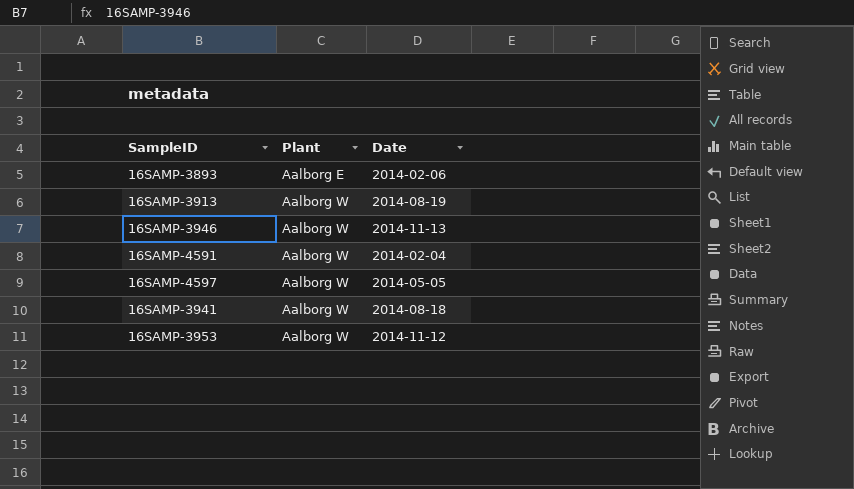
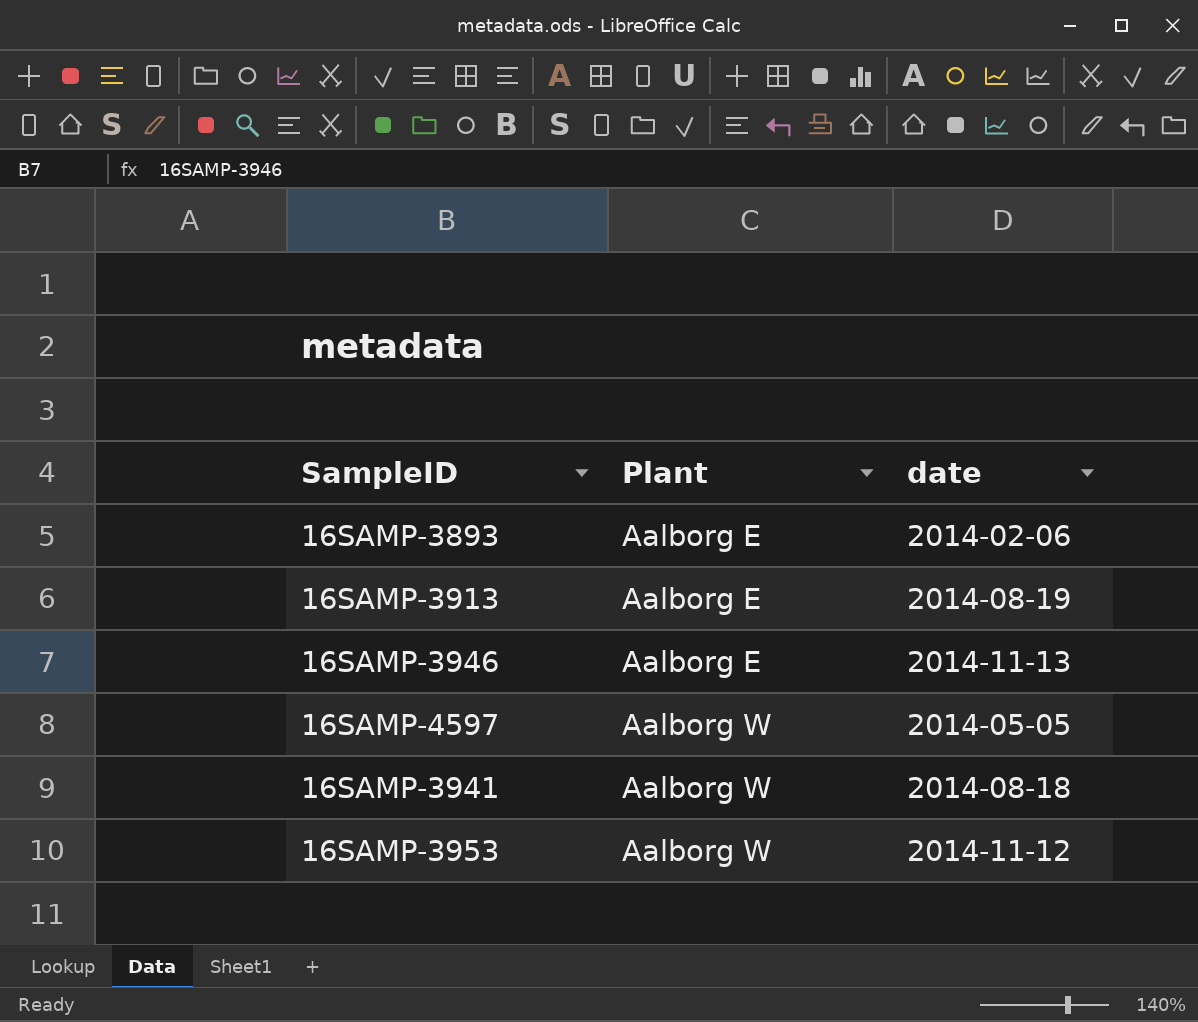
column name: Date -> date
row 16SAMP-4591: Aalborg W | 2014-02-04 -> none
16SAMP-3913 | Plant: Aalborg W -> Aalborg E
16SAMP-3946 | Plant: Aalborg W -> Aalborg E

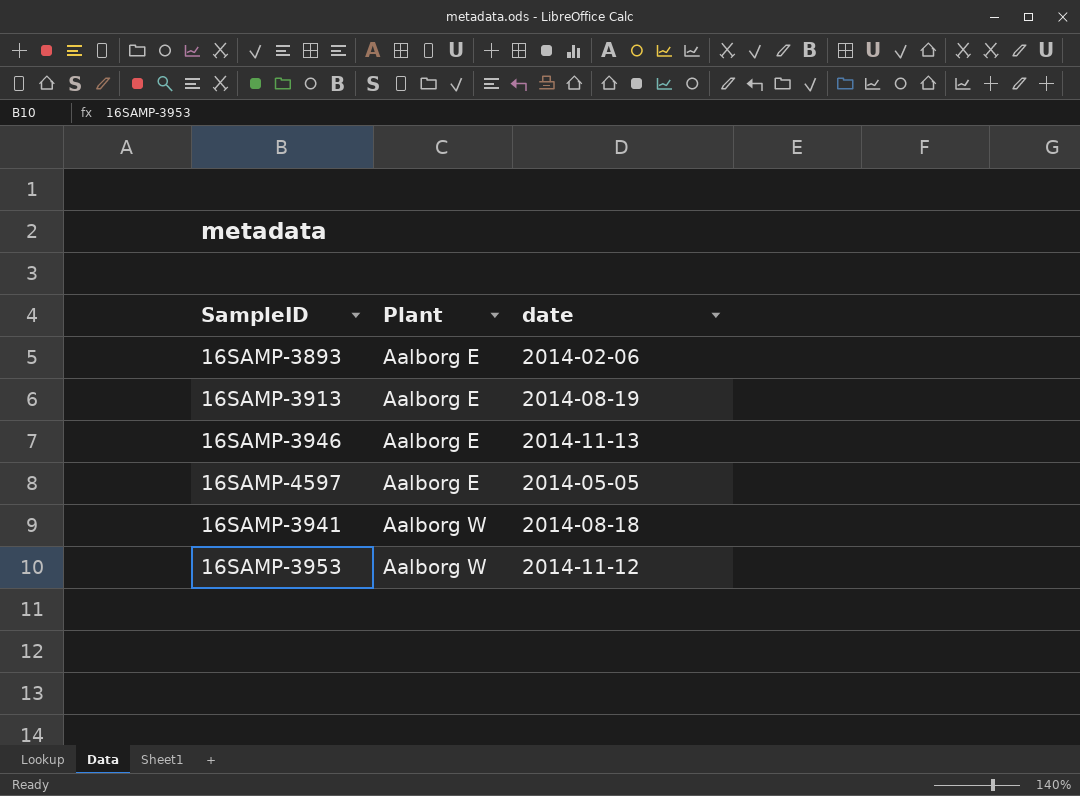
16SAMP-4597 | Plant: Aalborg W -> Aalborg E

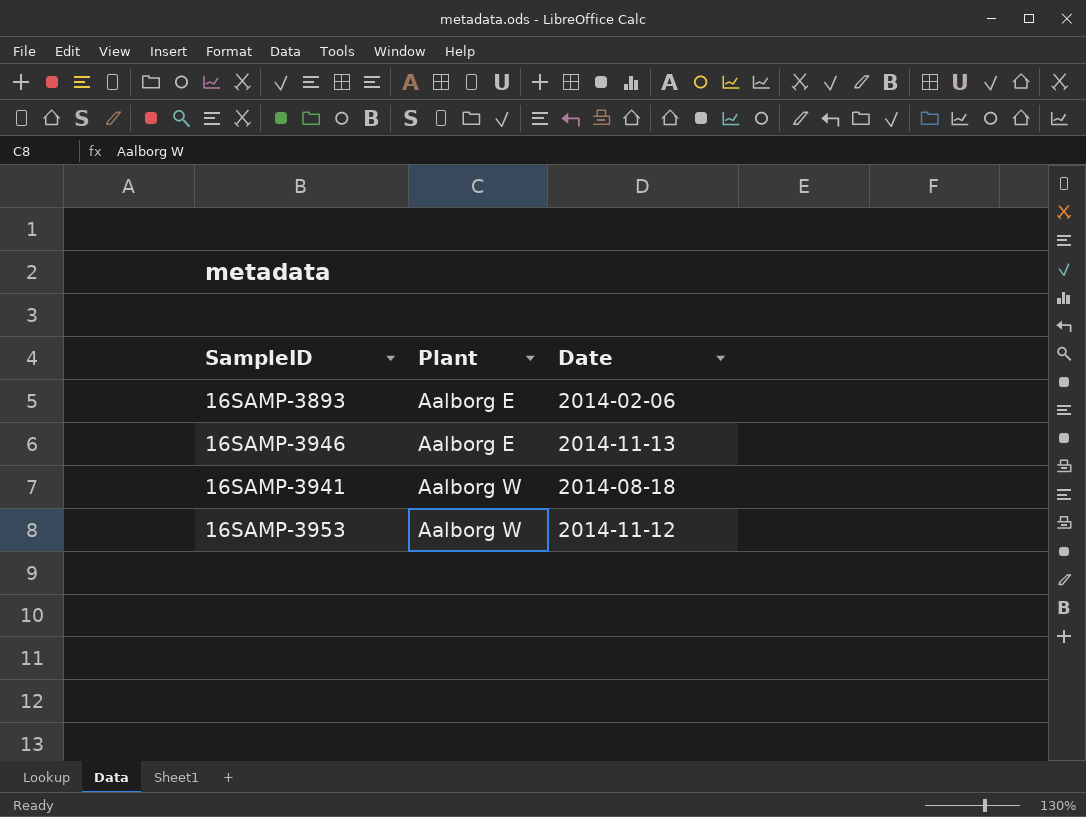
column name: date -> Date
row 16SAMP-3913: Aalborg E | 2014-08-19 -> none
row 16SAMP-4597: Aalborg E | 2014-05-05 -> none

